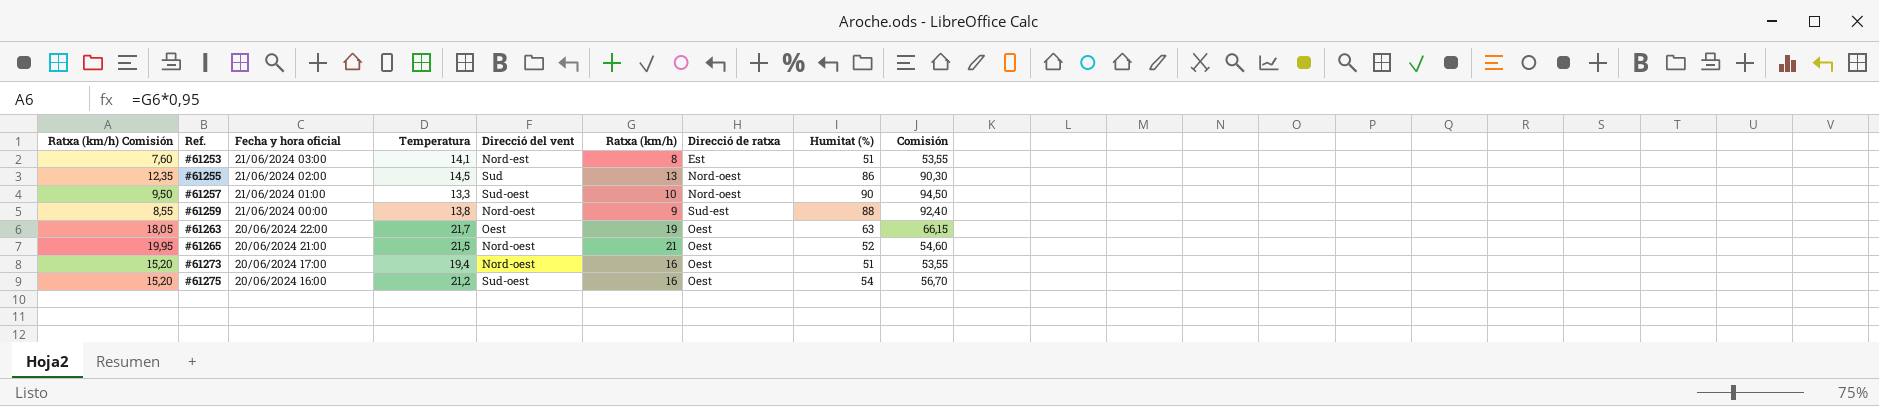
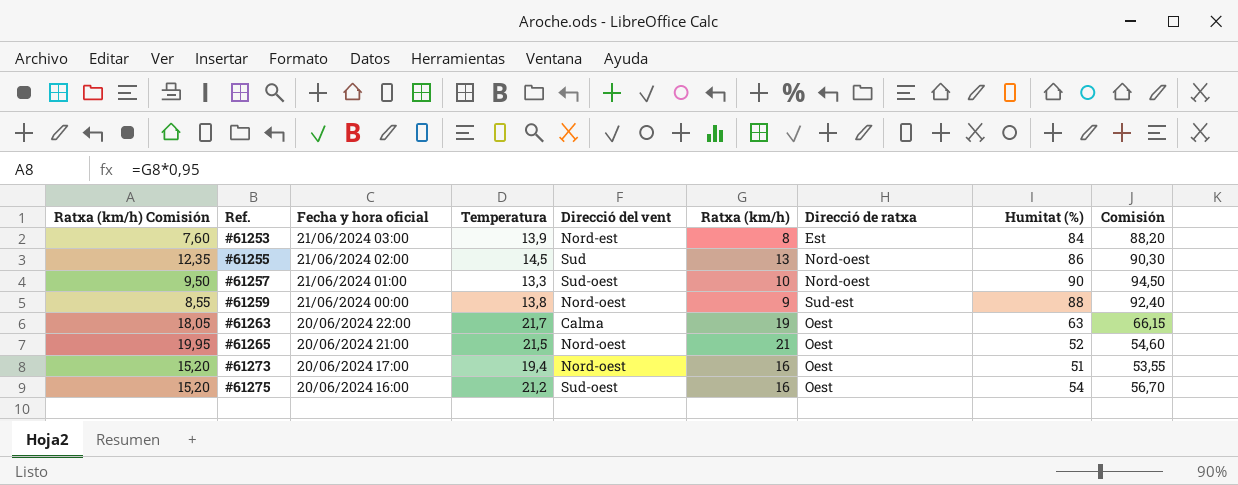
#61253 | Temperatura: 14,1 -> 13,9
#61253 | Humitat (%): 51 -> 84
#61253 | Comisión: 53,55 -> 88,20
#61263 | Direcció del vent: Oest -> Calma

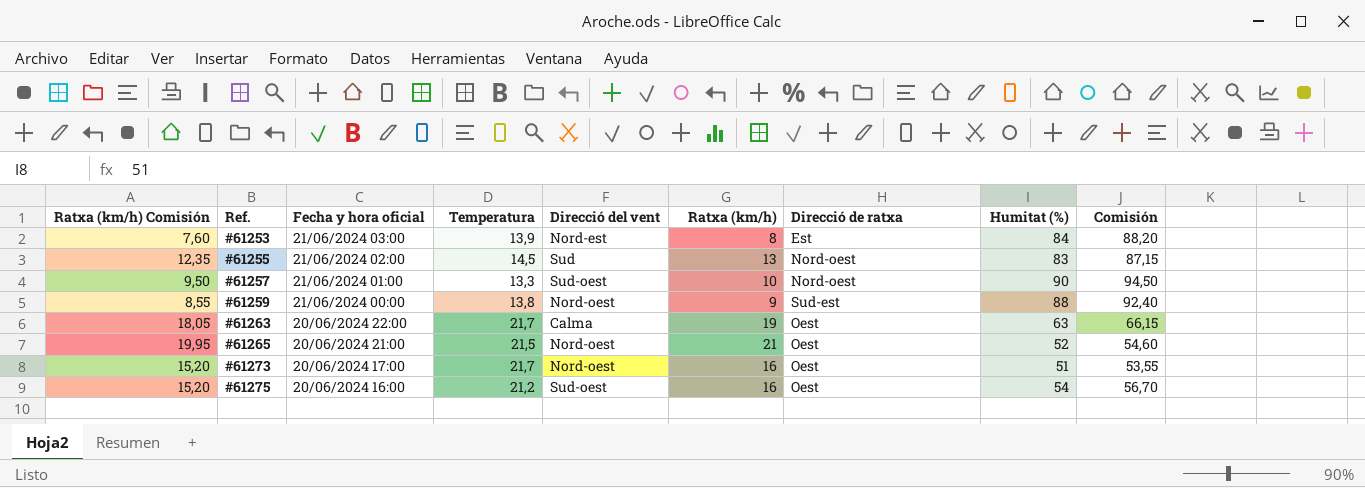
#61255 | Humitat (%): 86 -> 83
#61255 | Comisión: 90,30 -> 87,15
#61273 | Temperatura: 19,4 -> 21,7

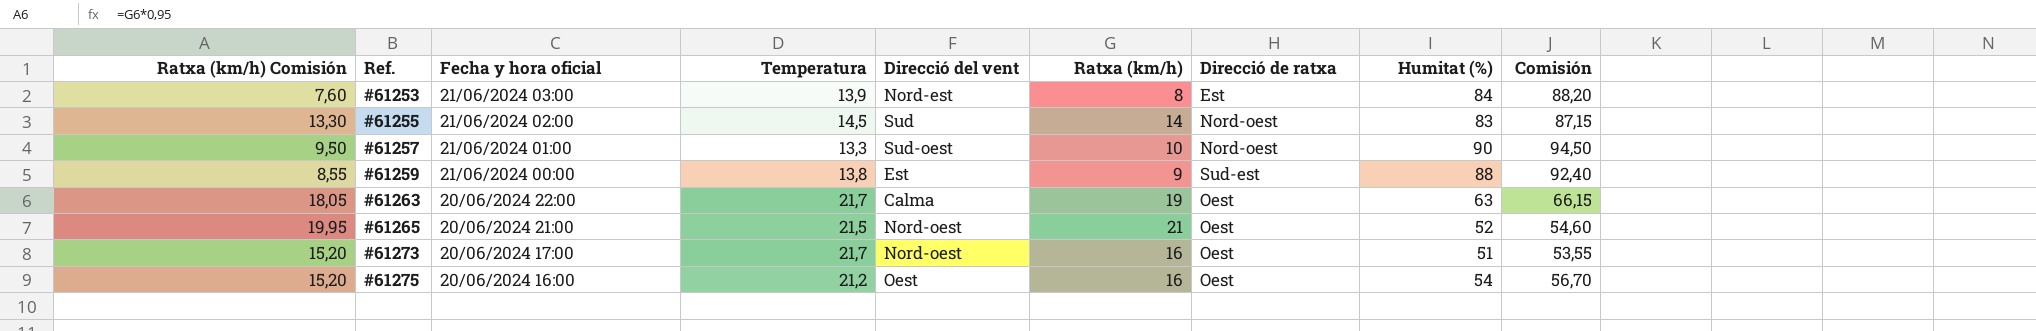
#61255 | Ratxa (km/h) Comisión: 12,35 -> 13,30
#61255 | Ratxa (km/h): 13 -> 14
#61259 | Direcció del vent: Nord-oest -> Est
#61275 | Direcció del vent: Sud-oest -> Oest

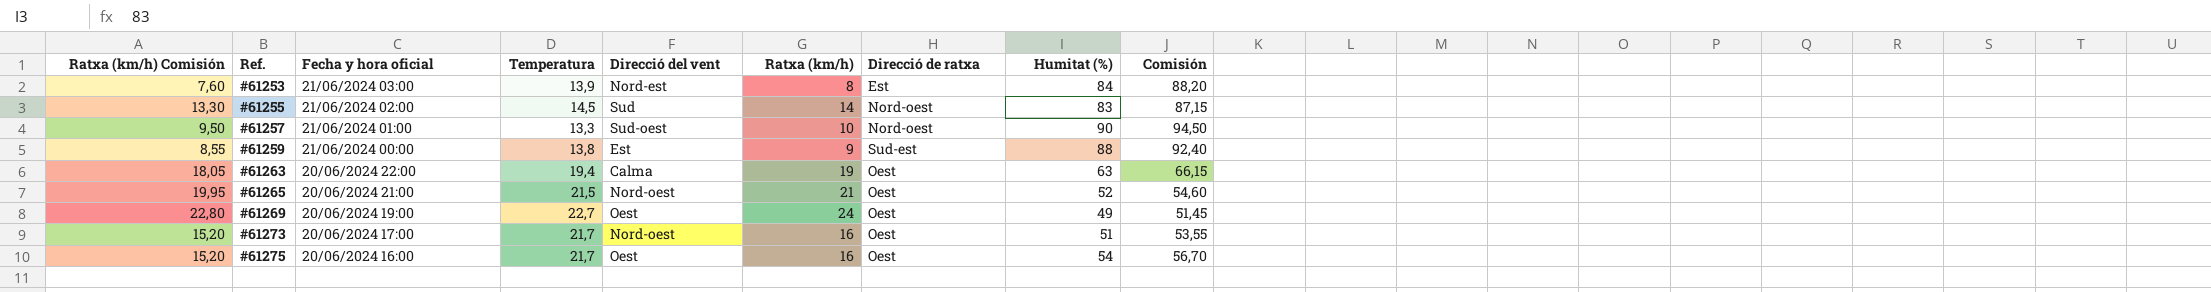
#61263 | Temperatura: 21,7 -> 19,4
row #61269: none -> 22,80 | 20/06/2024 19:00 | 22,7 | Oest | 24 | Oest | 49 | 51,45
#61275 | Temperatura: 21,2 -> 21,7

